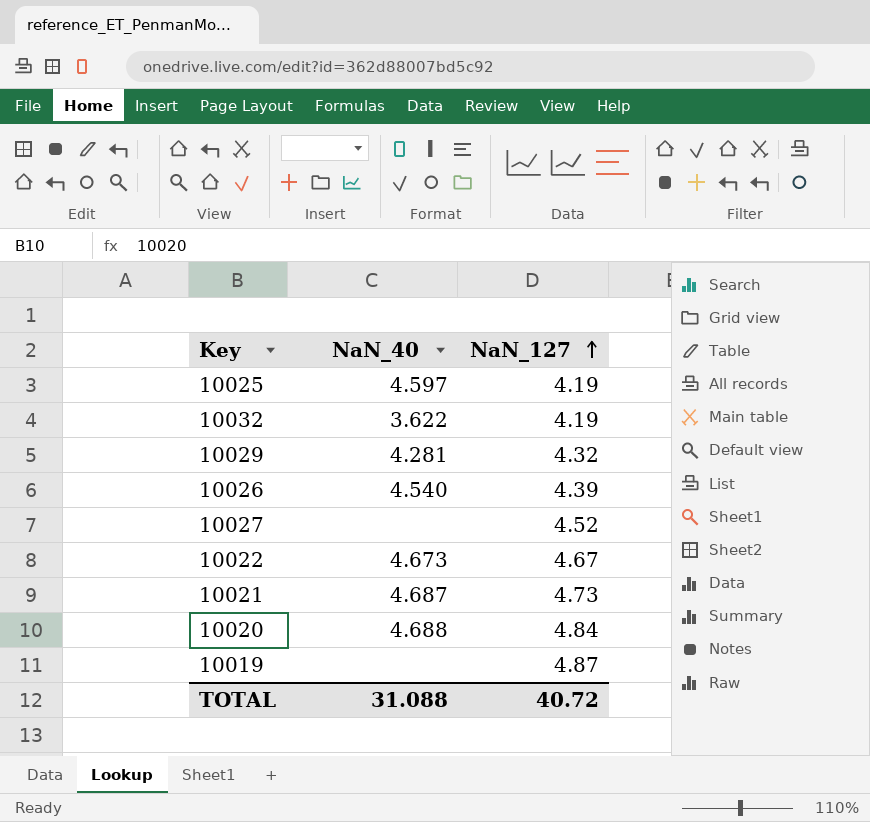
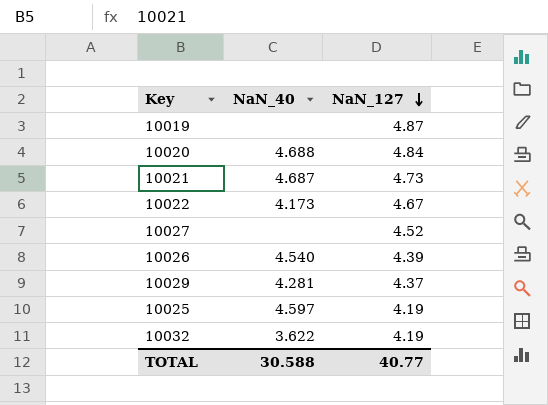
row order: NaN_127 ascending -> NaN_127 descending
10022 | NaN_40: 4.673 -> 4.173
10029 | NaN_127: 4.32 -> 4.37
TOTAL | NaN_40: 31.088 -> 30.588
TOTAL | NaN_127: 40.72 -> 40.77

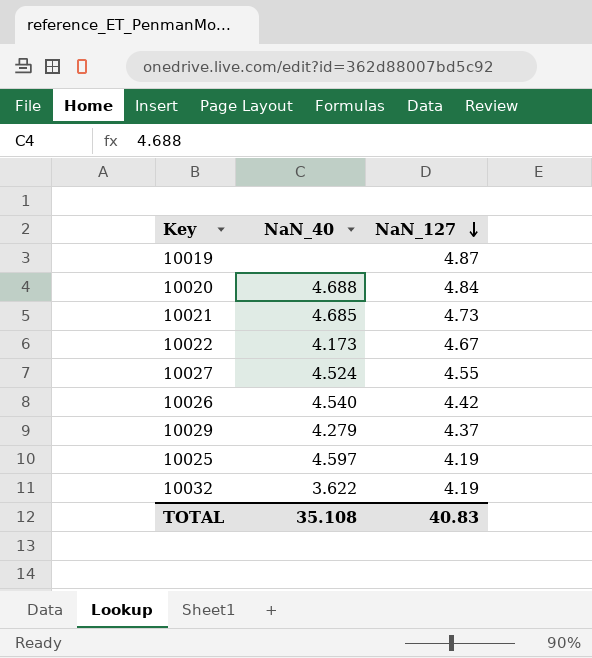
10021 | NaN_40: 4.687 -> 4.685
10027 | NaN_40: none -> 4.524
10027 | NaN_127: 4.52 -> 4.55
10026 | NaN_127: 4.39 -> 4.42
10029 | NaN_40: 4.281 -> 4.279
TOTAL | NaN_40: 30.588 -> 35.108
TOTAL | NaN_127: 40.77 -> 40.83

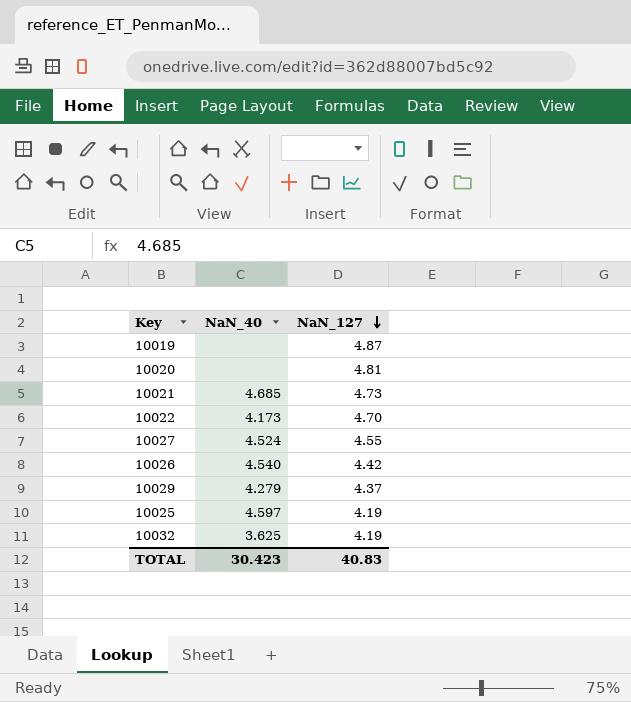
10020 | NaN_40: 4.688 -> none
10020 | NaN_127: 4.84 -> 4.81
10022 | NaN_127: 4.67 -> 4.70
10032 | NaN_40: 3.622 -> 3.625
TOTAL | NaN_40: 35.108 -> 30.423

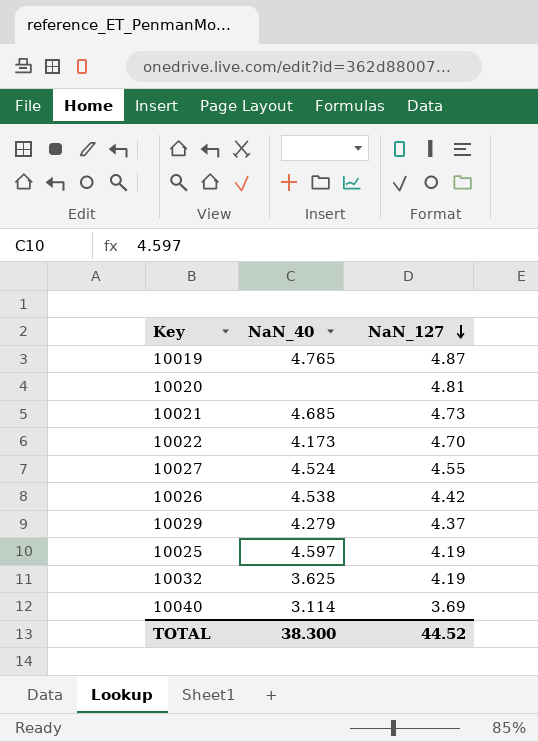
10019 | NaN_40: none -> 4.765
10026 | NaN_40: 4.540 -> 4.538
row 10040: none -> 3.114 | 3.69
TOTAL | NaN_40: 30.423 -> 38.300
TOTAL | NaN_127: 40.83 -> 44.52

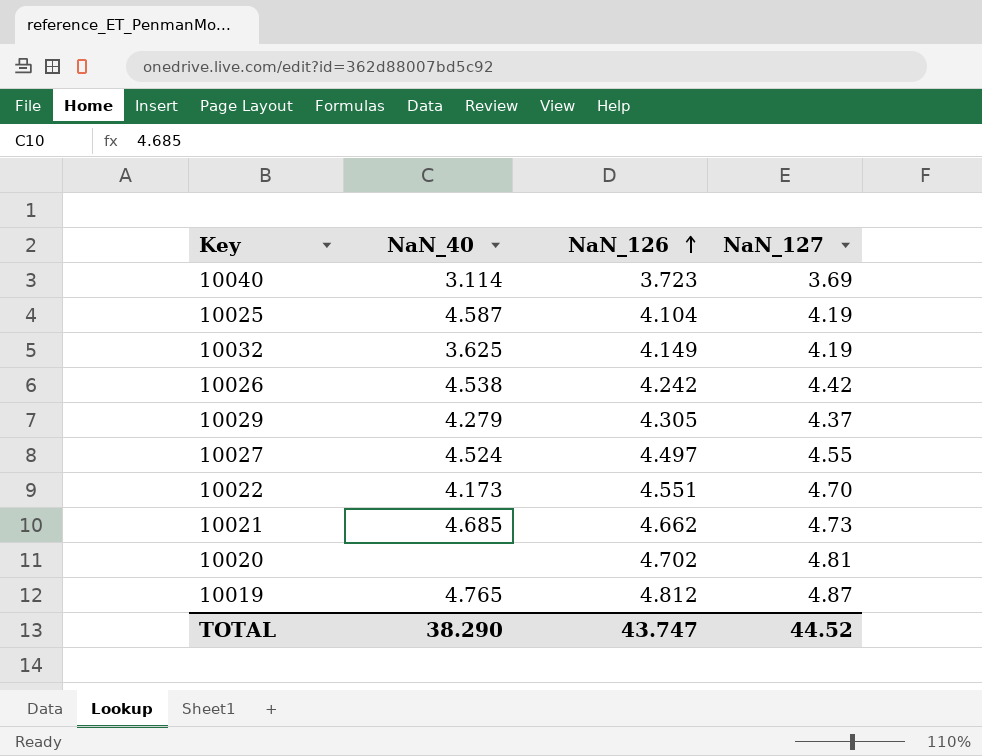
row order: NaN_127 descending -> NaN_126 ascending
column NaN_126 | position: none -> 3
10025 | NaN_40: 4.597 -> 4.587
TOTAL | NaN_40: 38.300 -> 38.290

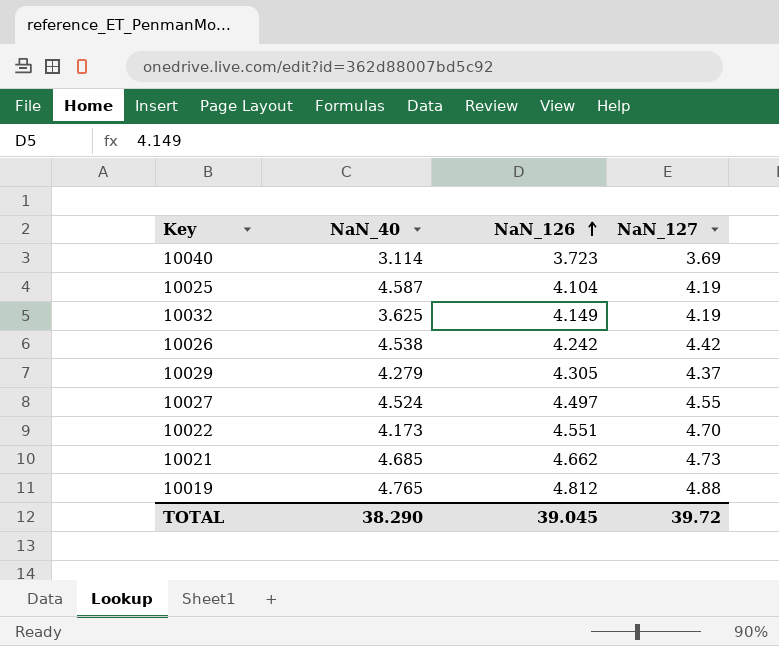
row 10020: none | 4.702 | 4.81 -> none
10019 | NaN_127: 4.87 -> 4.88
TOTAL | NaN_126: 43.747 -> 39.045
TOTAL | NaN_127: 44.52 -> 39.72

